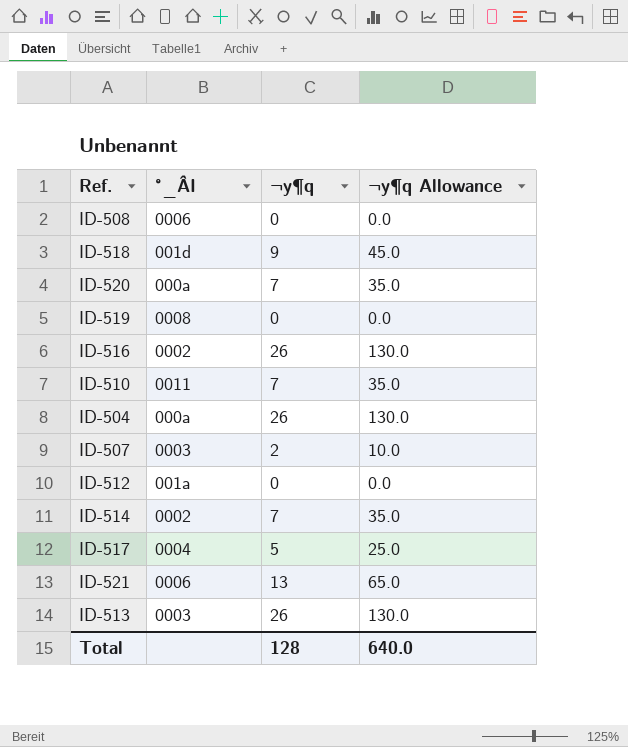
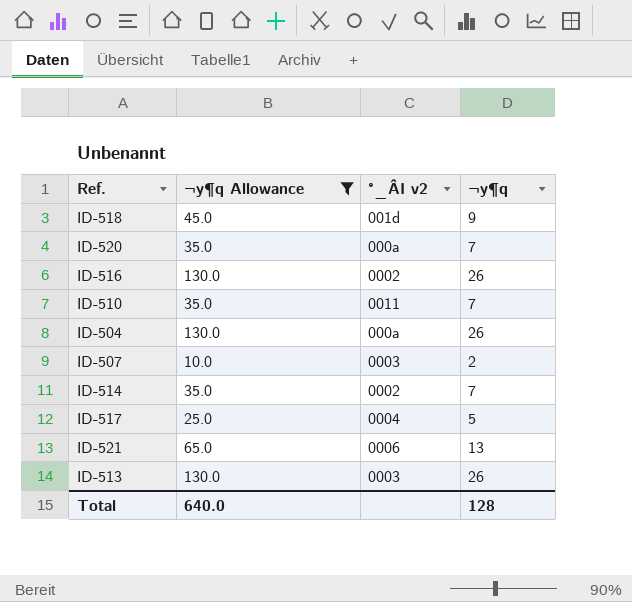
filter: none -> ¬y¶q Allowance != 0.0
column ¬y¶q Allowance | position: 4 -> 2
column name: °_ÂI -> °_ÂI v2

